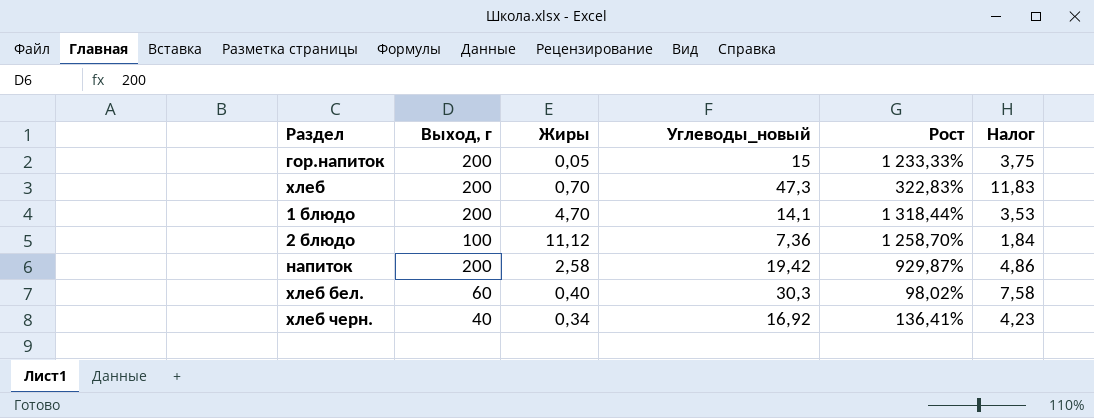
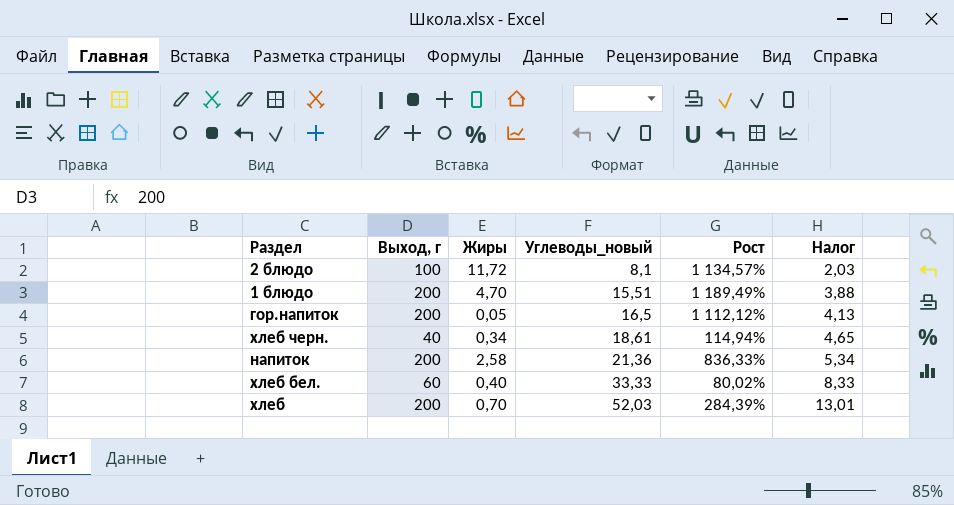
row order: none -> Углеводы_новый ascending
2 блюдо | Жиры: 11,12 -> 11,72
2 блюдо | Углеводы_новый: 7,36 -> 8,1
2 блюдо | Рост: 1 258,70% -> 1 134,57%
2 блюдо | Налог: 1,84 -> 2,03
1 блюдо | Углеводы_новый: 14,1 -> 15,51
1 блюдо | Рост: 1 318,44% -> 1 189,49%
1 блюдо | Налог: 3,53 -> 3,88
гор.напиток | Углеводы_новый: 15 -> 16,5
гор.напиток | Рост: 1 233,33% -> 1 112,12%
гор.напиток | Налог: 3,75 -> 4,13
хлеб черн. | Углеводы_новый: 16,92 -> 18,61
хлеб черн. | Рост: 136,41% -> 114,94%
хлеб черн. | Налог: 4,23 -> 4,65
напиток | Углеводы_новый: 19,42 -> 21,36
напиток | Рост: 929,87% -> 836,33%
напиток | Налог: 4,86 -> 5,34
хлеб бел. | Углеводы_новый: 30,3 -> 33,33
хлеб бел. | Рост: 98,02% -> 80,02%
хлеб бел. | Налог: 7,58 -> 8,33
хлеб | Углеводы_новый: 47,3 -> 52,03
хлеб | Рост: 322,83% -> 284,39%
хлеб | Налог: 11,83 -> 13,01

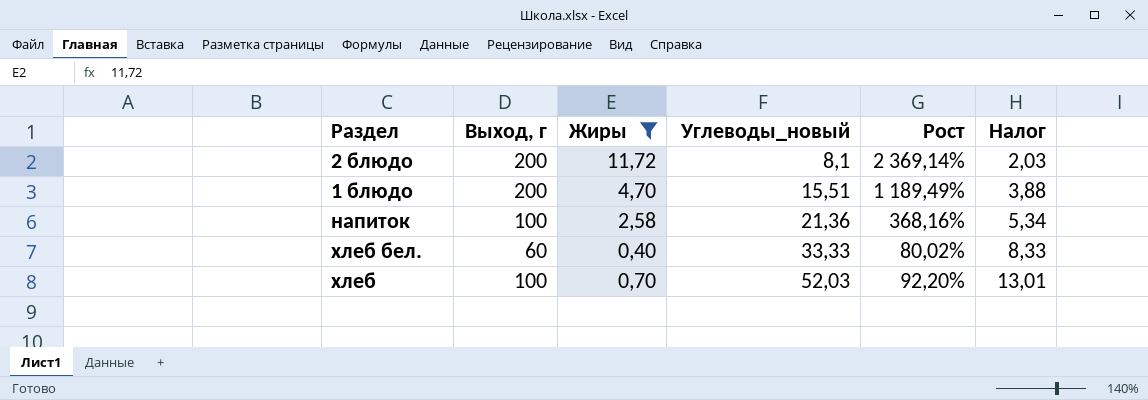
filter: none -> Жиры >= 0,40
2 блюдо | Выход, г: 100 -> 200
2 блюдо | Рост: 1 134,57% -> 2 369,14%
напиток | Выход, г: 200 -> 100
напиток | Рост: 836,33% -> 368,16%
хлеб | Выход, г: 200 -> 100
хлеб | Рост: 284,39% -> 92,20%

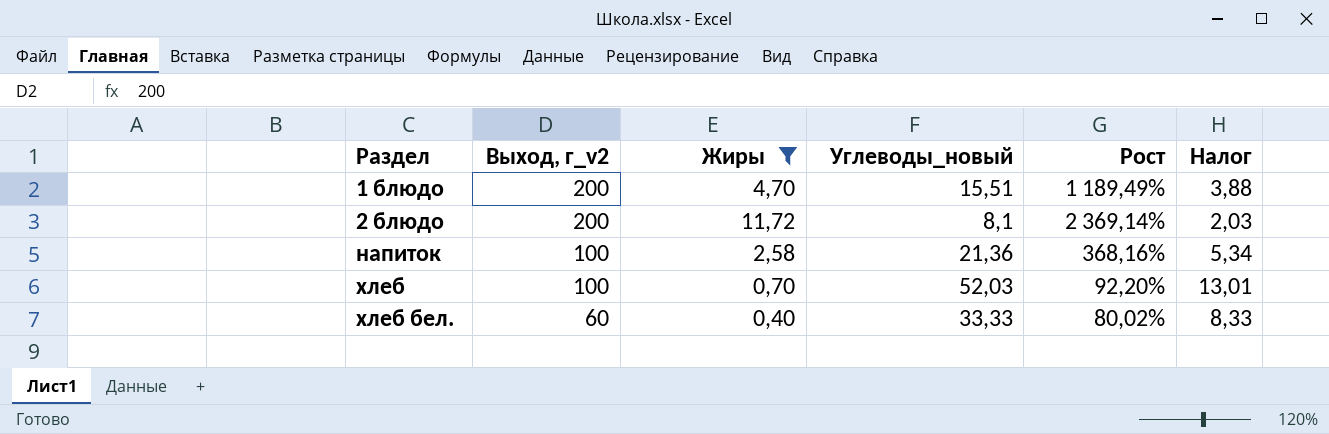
row order: Углеводы_новый ascending -> Раздел ascending
column name: Выход, г -> Выход, г_v2

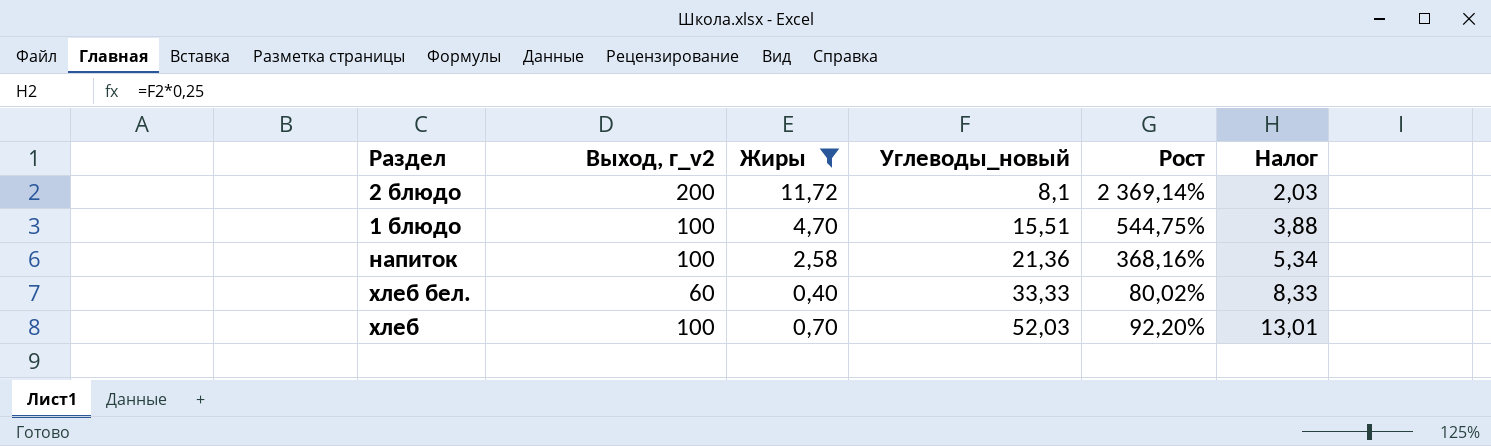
row order: Раздел ascending -> Углеводы_новый ascending
1 блюдо | Выход, г_v2: 200 -> 100
1 блюдо | Рост: 1 189,49% -> 544,75%

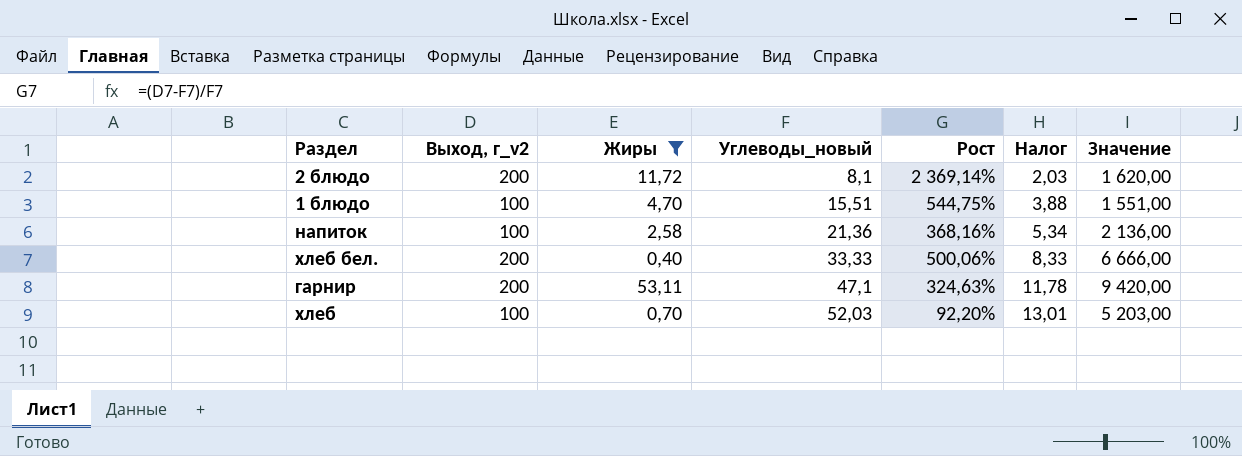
column Значение | formula: none -> [Выход, г_v2] * [Углеводы_новый]
хлеб бел. | Выход, г_v2: 60 -> 200
хлеб бел. | Рост: 80,02% -> 500,06%
row гарнир: none -> 200 | 53,11 | 47,1 | 324,63% | 11,78 | 9 420,00

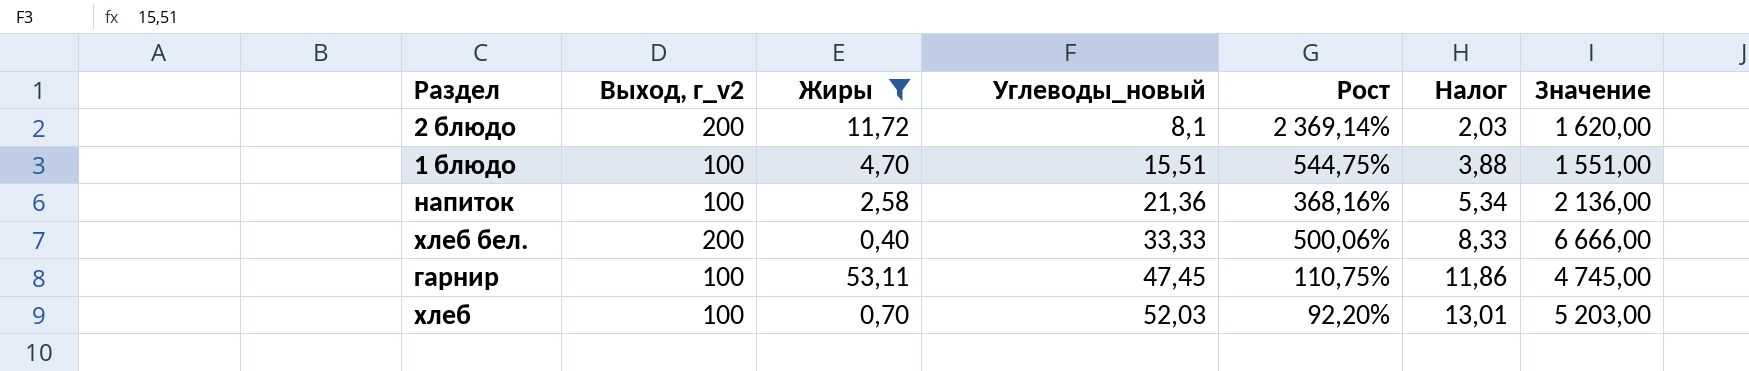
гарнир | Выход, г_v2: 200 -> 100
гарнир | Углеводы_новый: 47,1 -> 47,45
гарнир | Рост: 324,63% -> 110,75%
гарнир | Налог: 11,78 -> 11,86
гарнир | Значение: 9 420,00 -> 4 745,00

